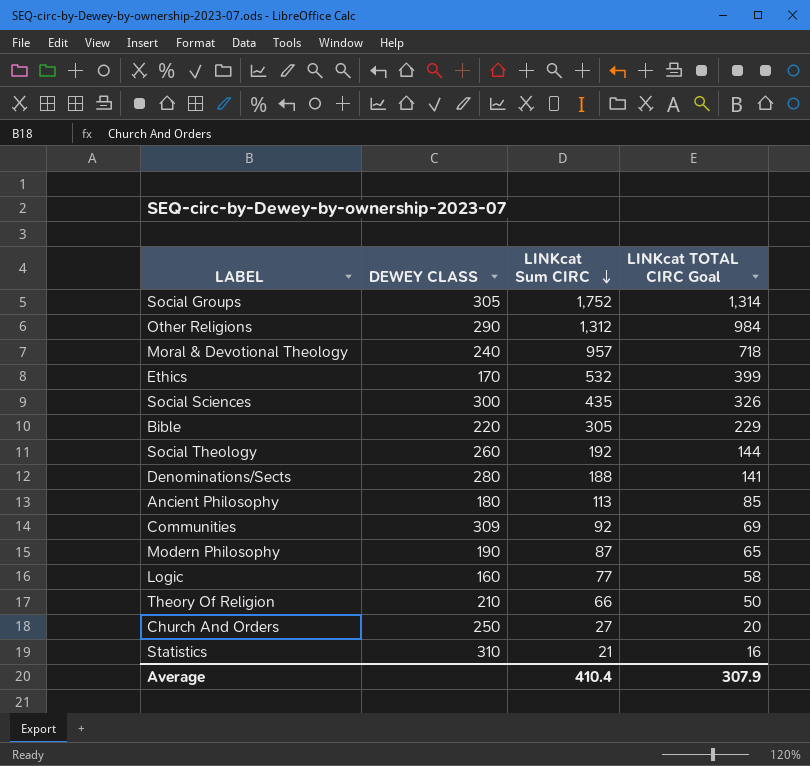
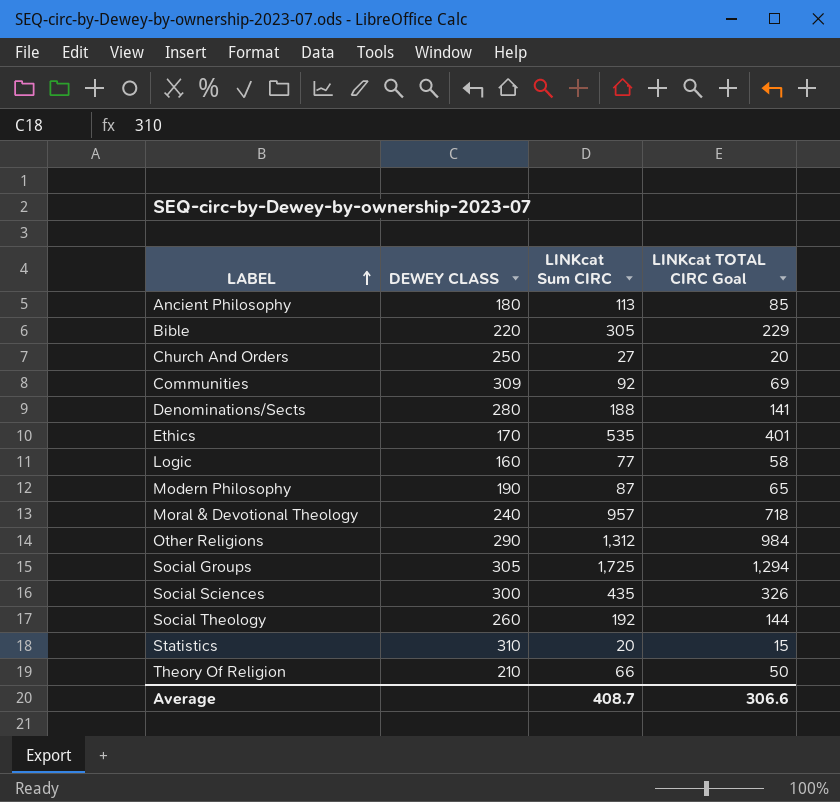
row order: LINKcat Sum CIRC descending -> LABEL ascending
Ethics | LINKcat Sum CIRC: 532 -> 535
Ethics | LINKcat TOTAL CIRC Goal: 399 -> 401
Social Groups | LINKcat Sum CIRC: 1,752 -> 1,725
Social Groups | LINKcat TOTAL CIRC Goal: 1,314 -> 1,294
Statistics | LINKcat Sum CIRC: 21 -> 20
Statistics | LINKcat TOTAL CIRC Goal: 16 -> 15
Average | LINKcat Sum CIRC: 410.4 -> 408.7
Average | LINKcat TOTAL CIRC Goal: 307.9 -> 306.6

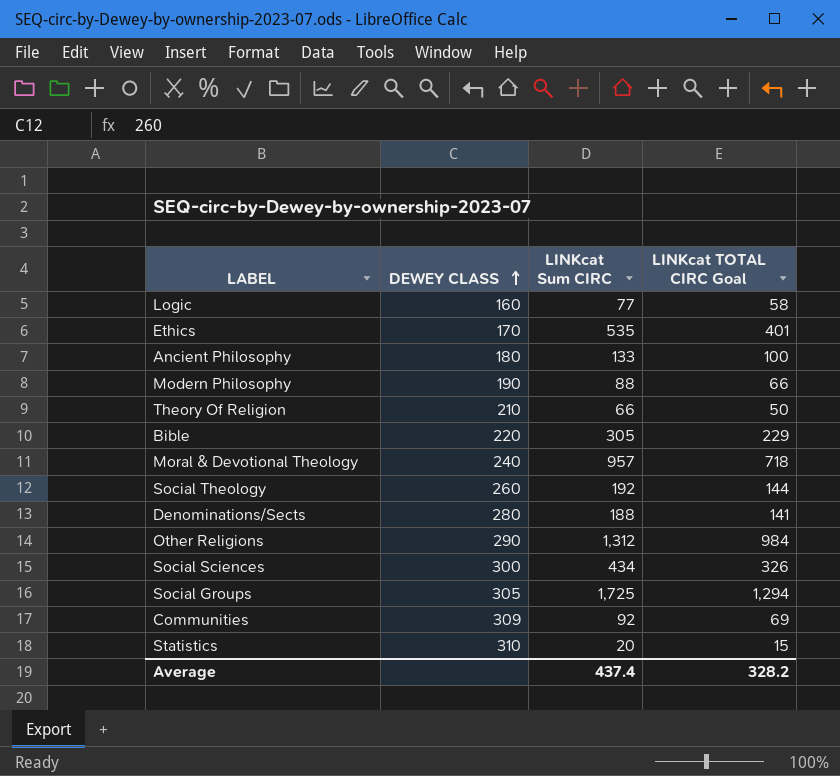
row order: LABEL ascending -> DEWEY CLASS ascending
row Church And Orders: 250 | 27 | 20 -> none
Ancient Philosophy | LINKcat Sum CIRC: 113 -> 133
Ancient Philosophy | LINKcat TOTAL CIRC Goal: 85 -> 100
Modern Philosophy | LINKcat Sum CIRC: 87 -> 88
Modern Philosophy | LINKcat TOTAL CIRC Goal: 65 -> 66
Social Sciences | LINKcat Sum CIRC: 435 -> 434
Average | LINKcat Sum CIRC: 408.7 -> 437.4
Average | LINKcat TOTAL CIRC Goal: 306.6 -> 328.2

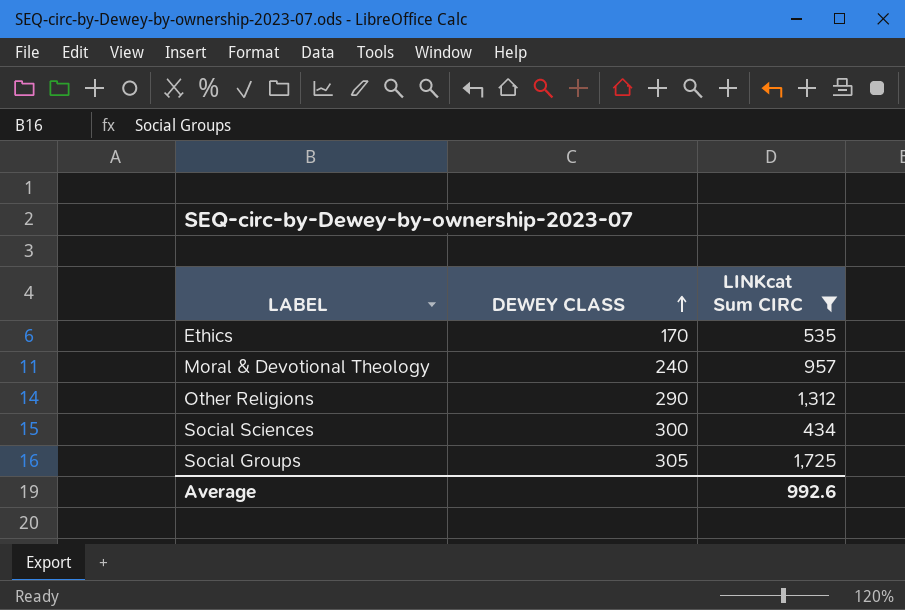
filter: none -> LINKcat Sum CIRC >= 434
column LINKcat TOTAL CIRC Goal | formula: [LINKcat Sum CIRC] * 0.75 -> none
Average | LINKcat Sum CIRC: 437.4 -> 992.6

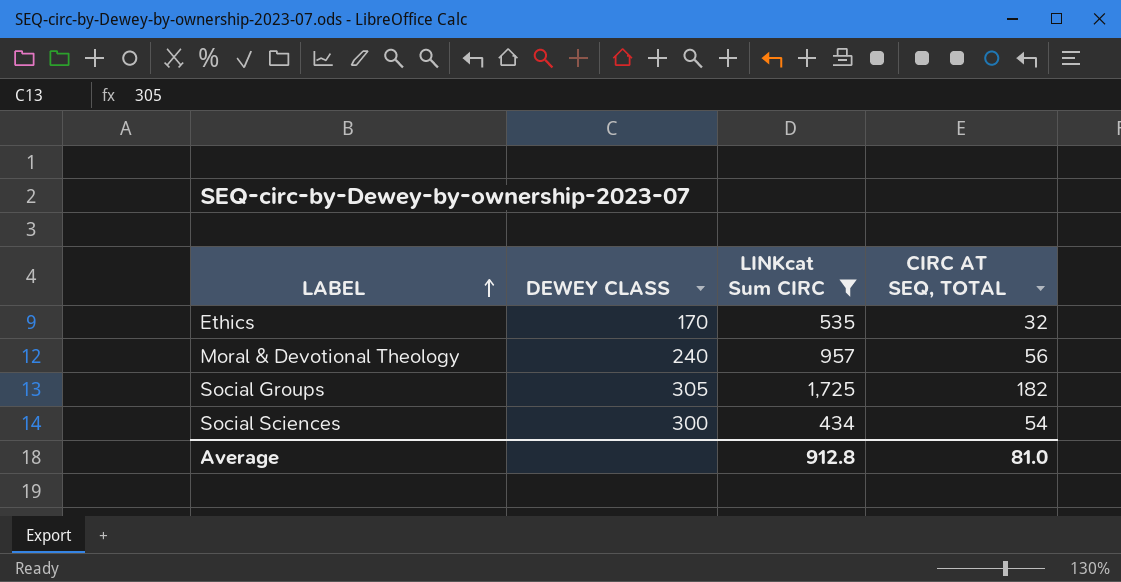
row order: DEWEY CLASS ascending -> LABEL ascending
column CIRC AT SEQ, TOTAL | position: none -> 4
row Other Religions: 290 | 1,312 -> none
Average | LINKcat Sum CIRC: 992.6 -> 912.8

